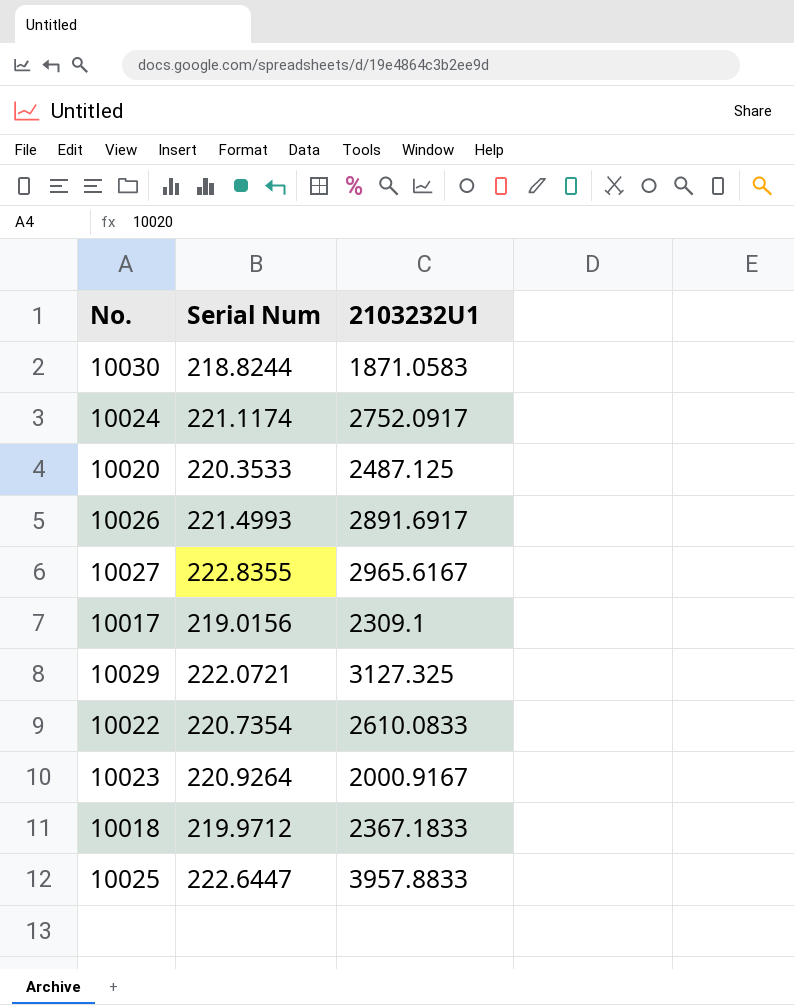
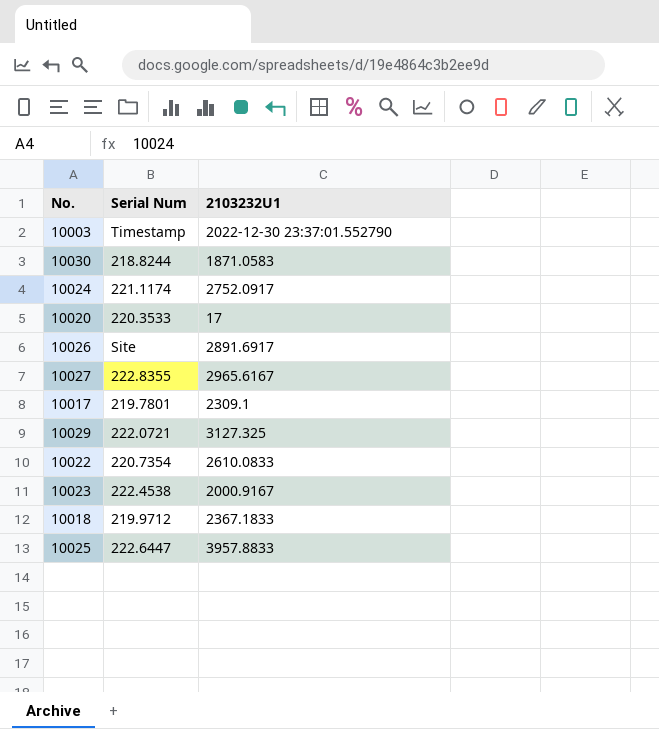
row 10003: none -> Timestamp | 2022-12-30 23:37:01.552790
10020 | 2103232U1: 2487.125 -> 17
10026 | Serial Num: 221.4993 -> Site
10017 | Serial Num: 219.0156 -> 219.7801
10023 | Serial Num: 220.9264 -> 222.4538

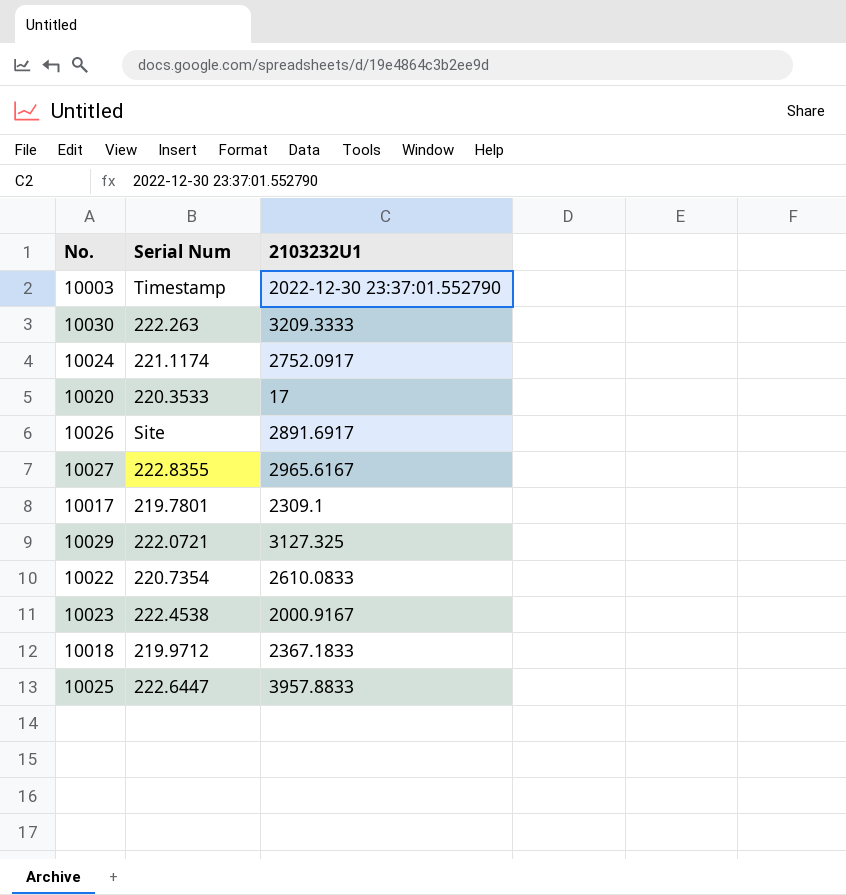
10030 | Serial Num: 218.8244 -> 222.263
10030 | 2103232U1: 1871.0583 -> 3209.3333

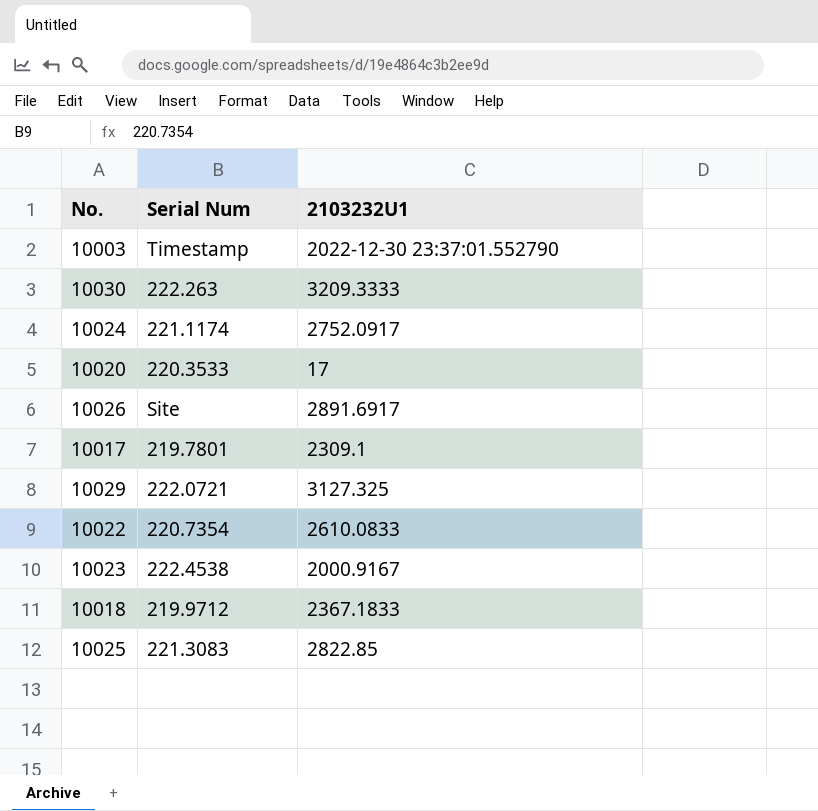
row 10027: 222.8355 | 2965.6167 -> none
10025 | Serial Num: 222.6447 -> 221.3083
10025 | 2103232U1: 3957.8833 -> 2822.85

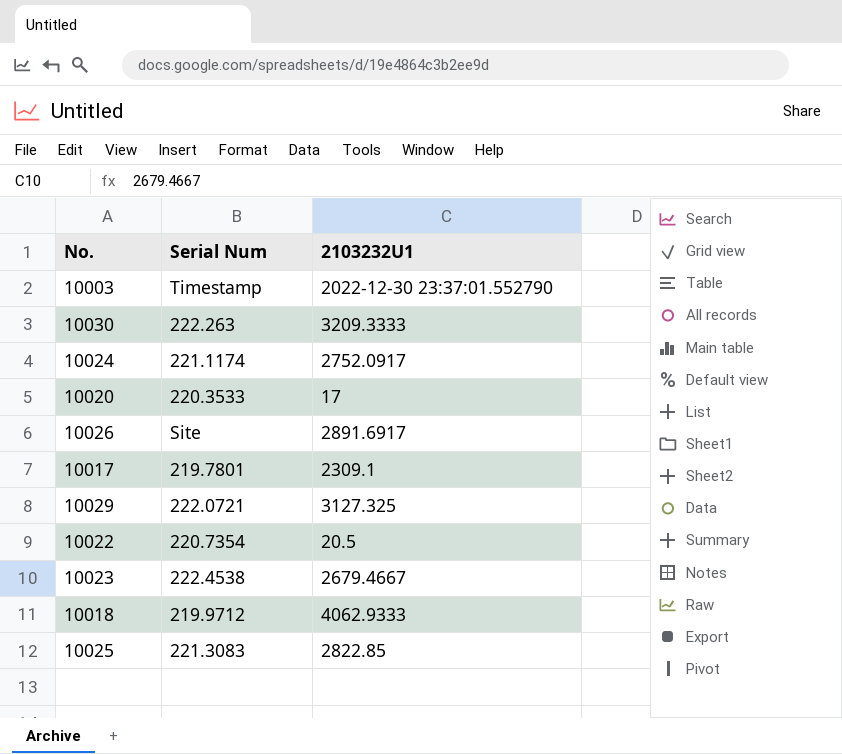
10022 | 2103232U1: 2610.0833 -> 20.5
10023 | 2103232U1: 2000.9167 -> 2679.4667
10018 | 2103232U1: 2367.1833 -> 4062.9333

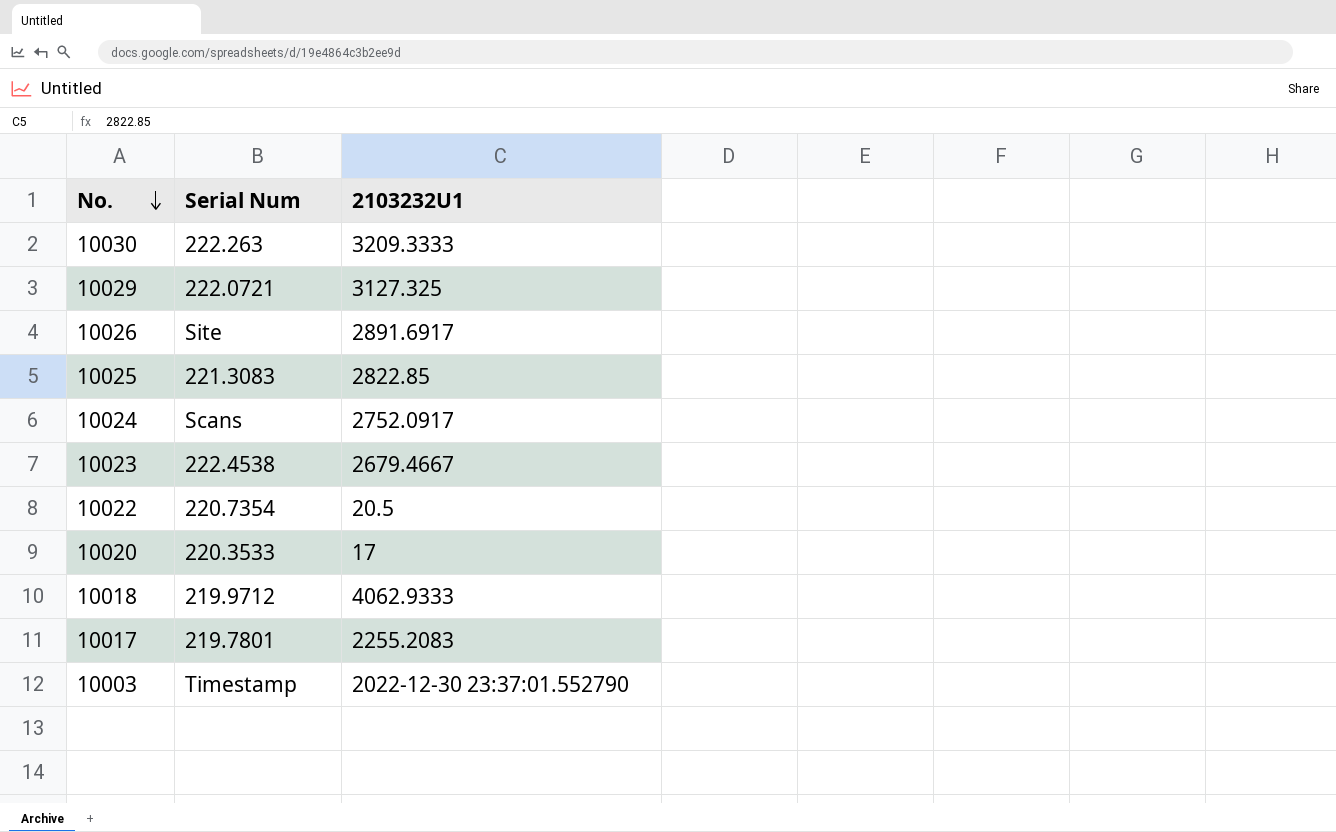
row order: none -> No. descending
10024 | Serial Num: 221.1174 -> Scans
10017 | 2103232U1: 2309.1 -> 2255.2083

